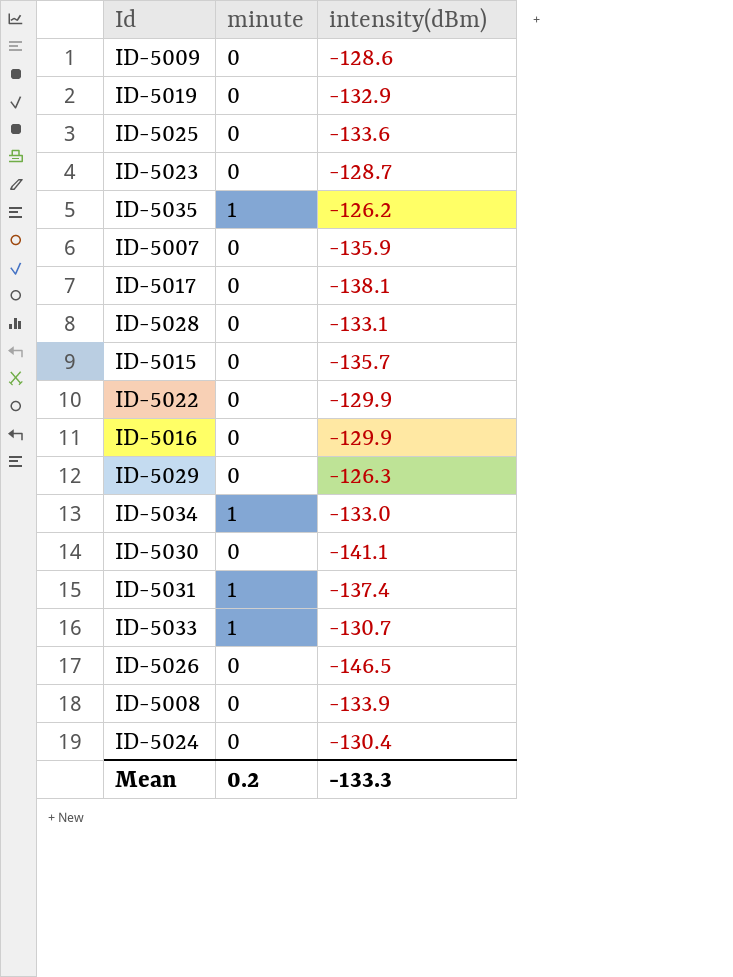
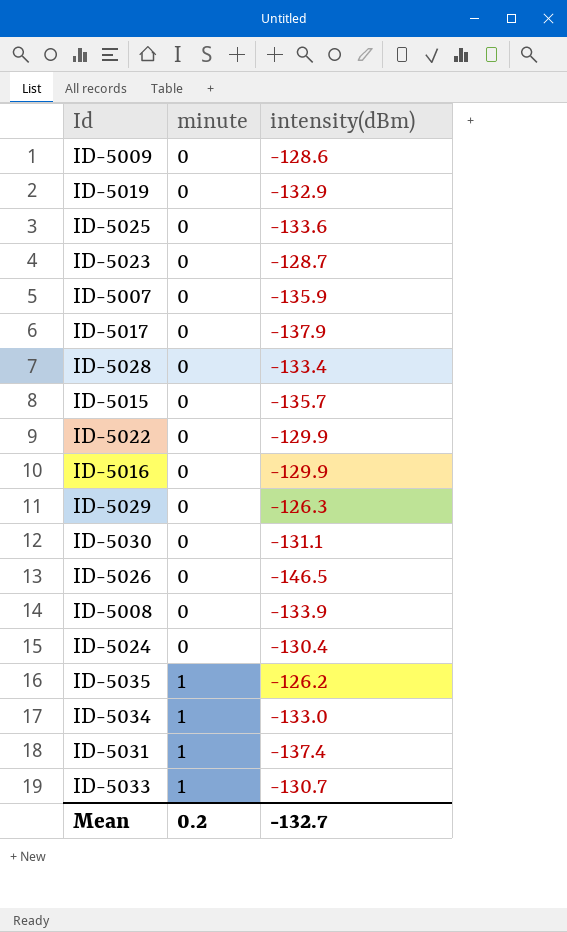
row order: none -> minute ascending
ID-5017 | intensity(dBm): -138.1 -> -137.9
ID-5028 | intensity(dBm): -133.1 -> -133.4
ID-5030 | intensity(dBm): -141.1 -> -131.1
Mean | intensity(dBm): -133.3 -> -132.7

